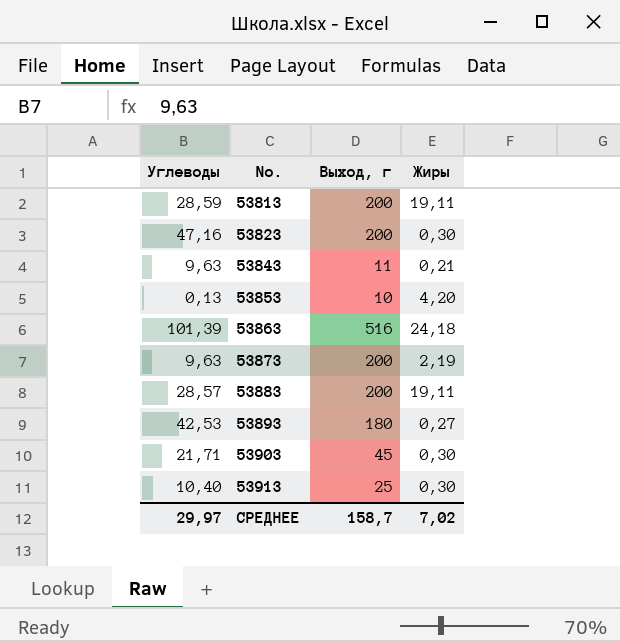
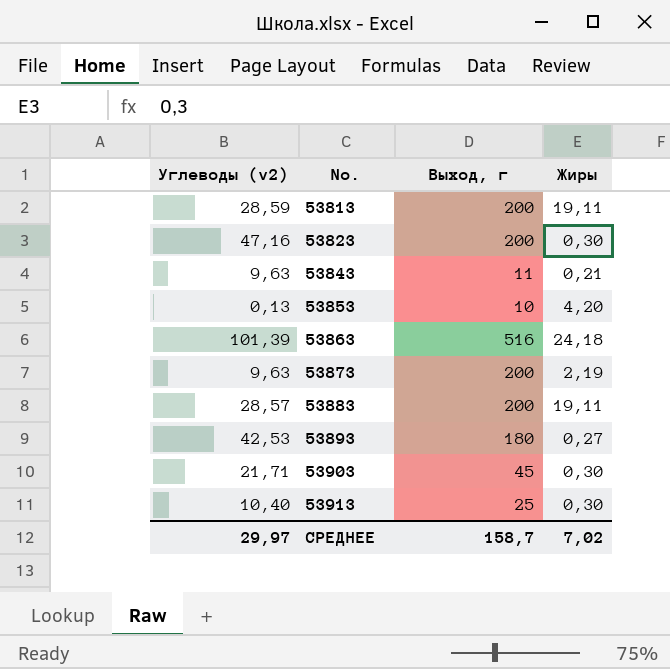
column name: Углеводы -> Углеводы (v2)

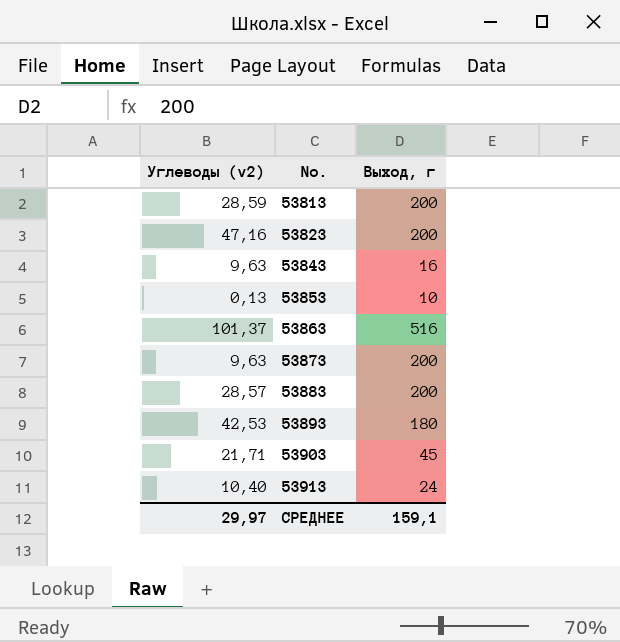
column Жиры | position: 4 -> none
53843 | Выход, г: 11 -> 16
53863 | Углеводы (v2): 101,39 -> 101,37
53913 | Выход, г: 25 -> 24
СРЕДНЕЕ | Выход, г: 158,7 -> 159,1

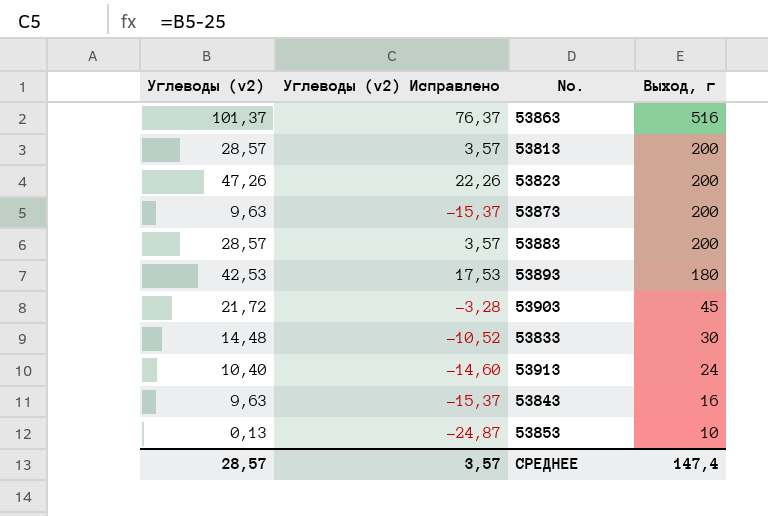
row order: No. ascending -> Выход, г descending
column Углеводы (v2) Исправлено | formula: none -> [Углеводы (v2)] - 25
53813 | Углеводы (v2): 28,59 -> 28,57
53823 | Углеводы (v2): 47,16 -> 47,26
53903 | Углеводы (v2): 21,71 -> 21,72
row 53833: none -> 14,48 | -10,52 | 30
СРЕДНЕЕ | Углеводы (v2): 29,97 -> 28,57
СРЕДНЕЕ | Выход, г: 159,1 -> 147,4

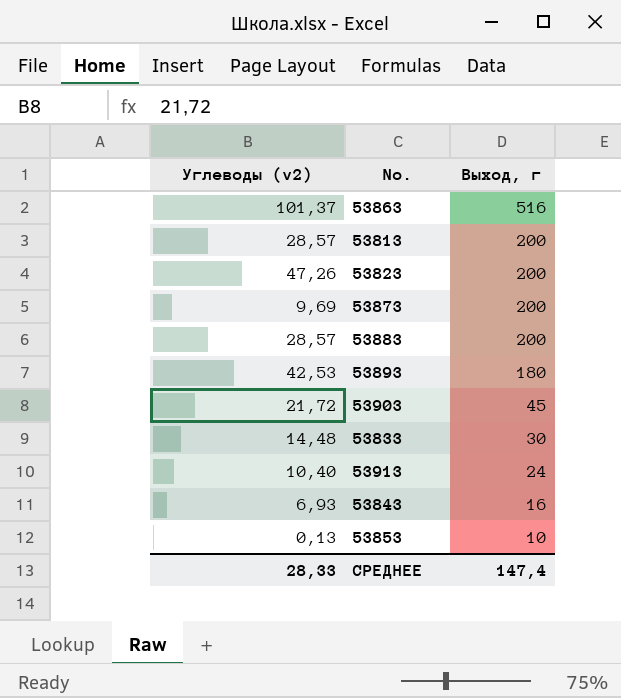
column Углеводы (v2) Исправлено | formula: [Углеводы (v2)] - 25 -> none
53873 | Углеводы (v2): 9,63 -> 9,69
53843 | Углеводы (v2): 9,63 -> 6,93
СРЕДНЕЕ | Углеводы (v2): 28,57 -> 28,33

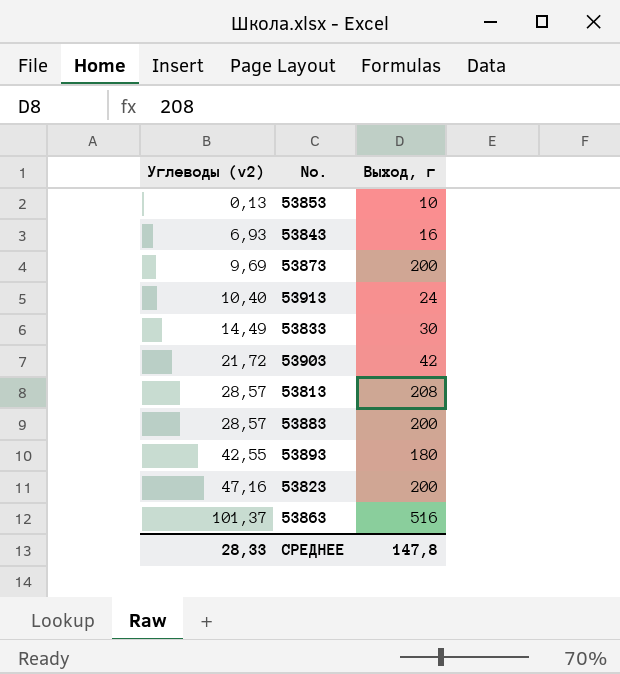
row order: Выход, г descending -> Углеводы (v2) ascending
53833 | Углеводы (v2): 14,48 -> 14,49
53903 | Выход, г: 45 -> 42
53813 | Выход, г: 200 -> 208
53893 | Углеводы (v2): 42,53 -> 42,55
53823 | Углеводы (v2): 47,26 -> 47,16
СРЕДНЕЕ | Выход, г: 147,4 -> 147,8

